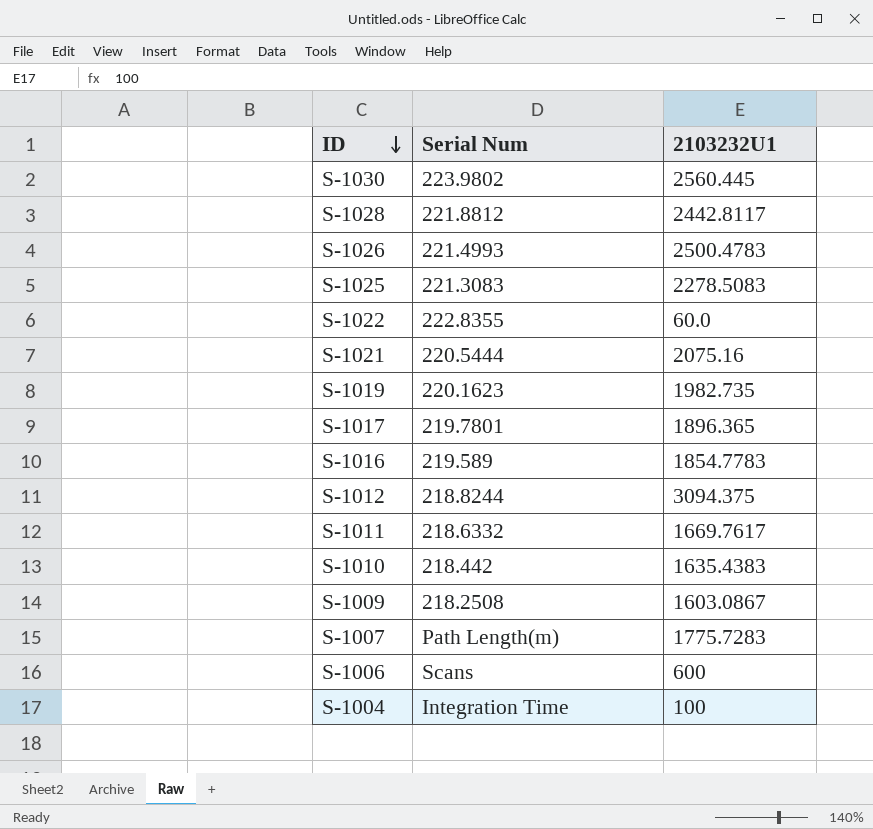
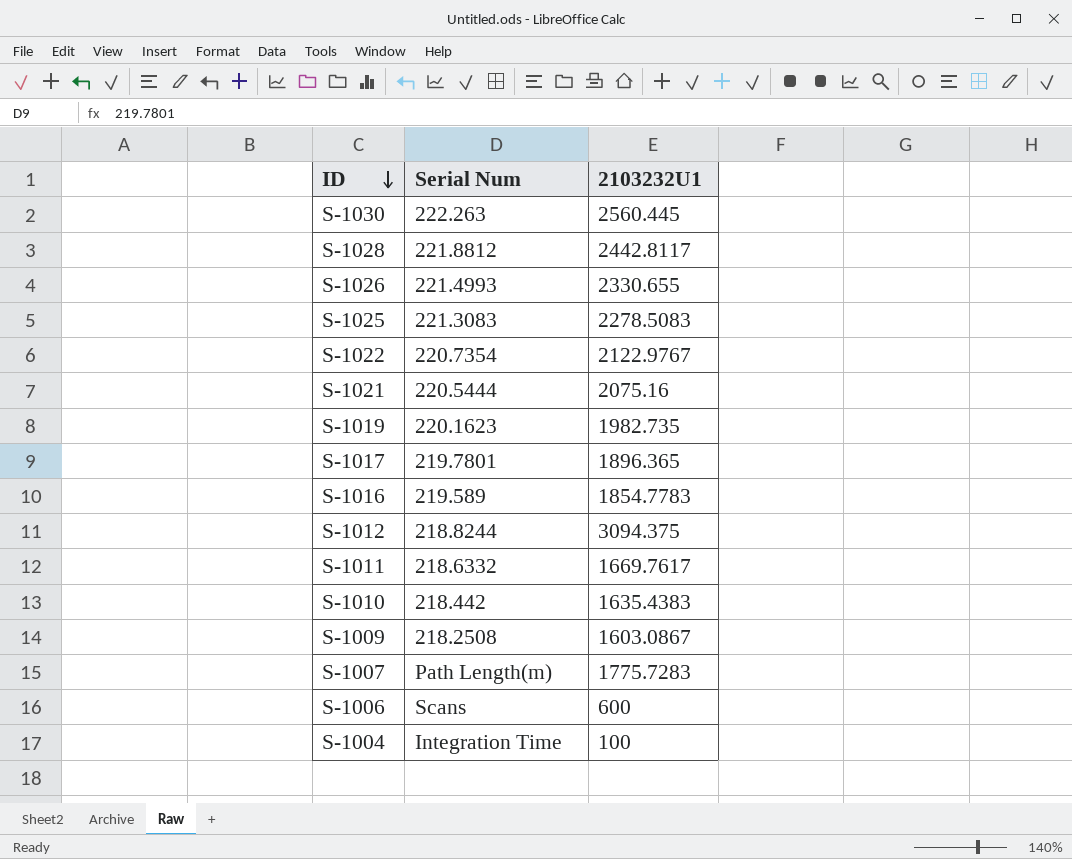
S-1030 | Serial Num: 223.9802 -> 222.263
S-1026 | 2103232U1: 2500.4783 -> 2330.655
S-1022 | Serial Num: 222.8355 -> 220.7354
S-1022 | 2103232U1: 60.0 -> 2122.9767

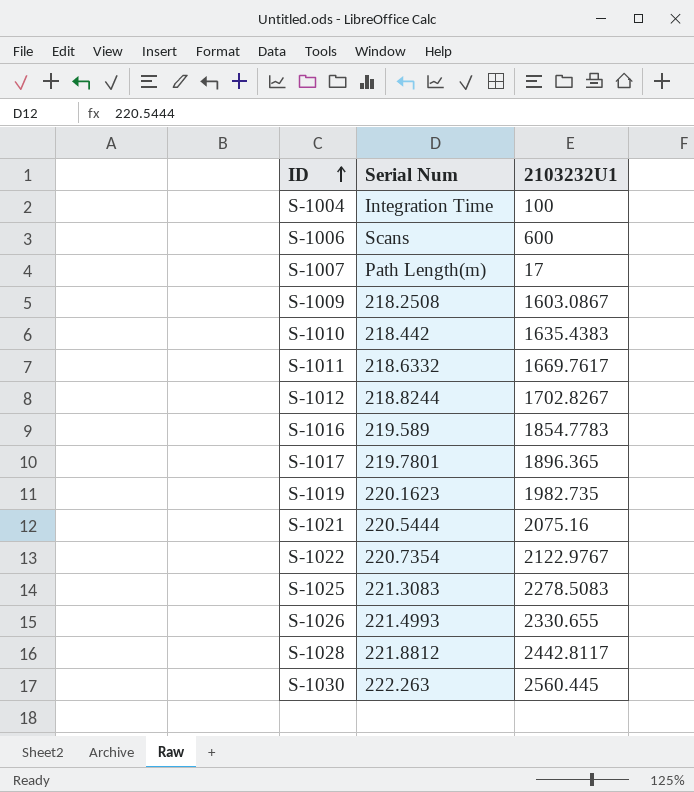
row order: ID descending -> ID ascending
S-1007 | 2103232U1: 1775.7283 -> 17
S-1012 | 2103232U1: 3094.375 -> 1702.8267

